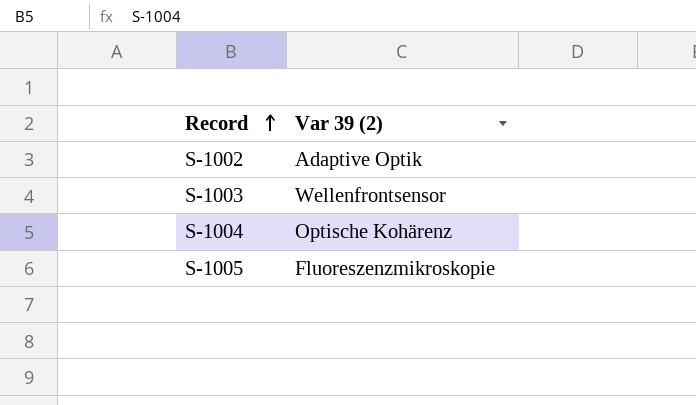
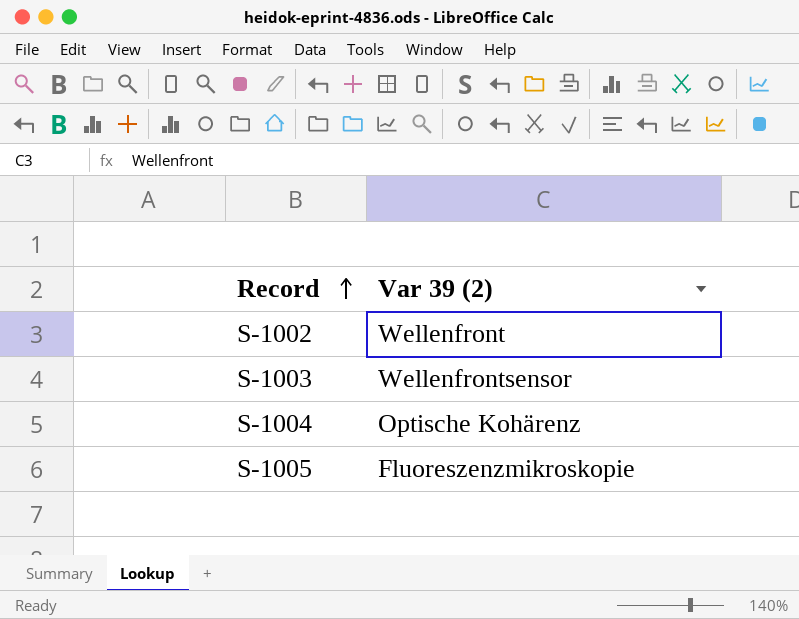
S-1002 | Var 39 (2): Adaptive Optik -> Wellenfront

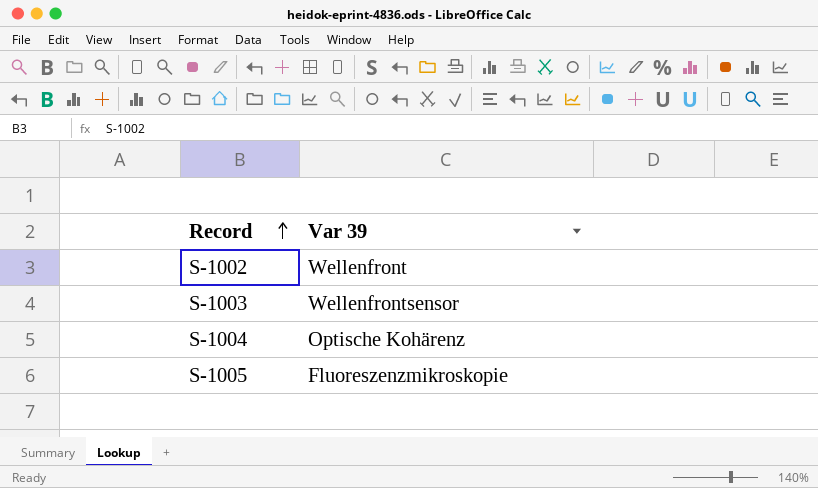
column name: Var 39 (2) -> Var 39

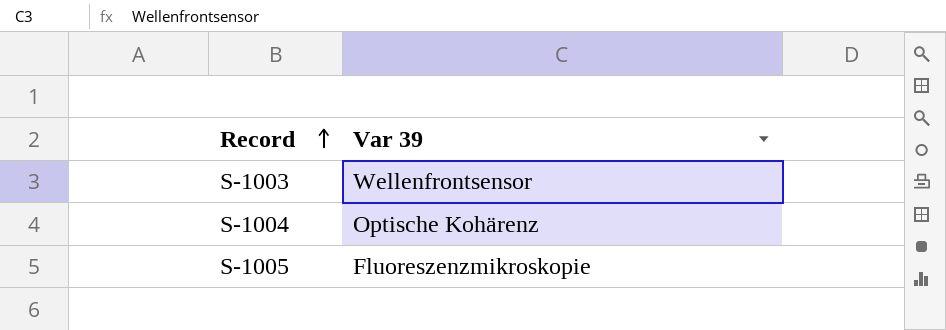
row S-1002: Wellenfront -> none

